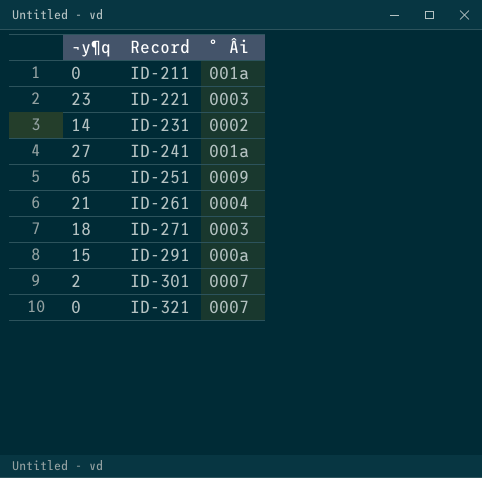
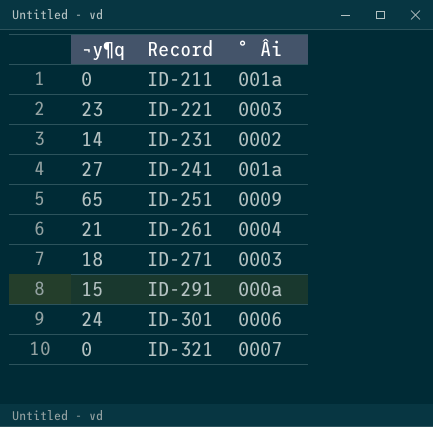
ID-301 | ¬y¶q: 2 -> 24
ID-301 | ° Âi: 0007 -> 0006

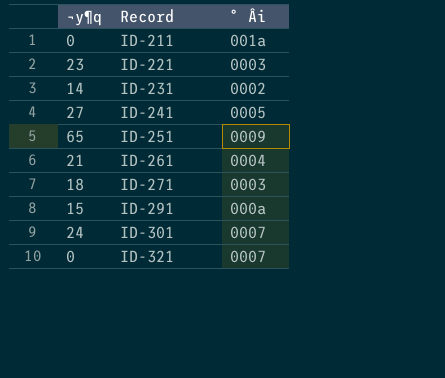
ID-241 | ° Âi: 001a -> 0005
ID-301 | ° Âi: 0006 -> 0007

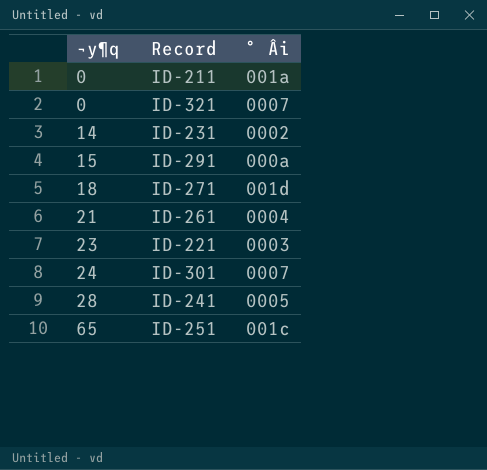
row order: Record ascending -> ¬y¶q ascending
ID-271 | ° Âi: 0003 -> 001d
ID-241 | ¬y¶q: 27 -> 28
ID-251 | ° Âi: 0009 -> 001c

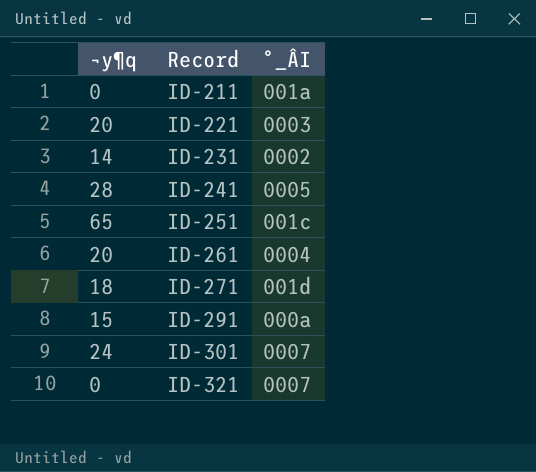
row order: ¬y¶q ascending -> Record ascending
column name: ° Âi -> °_ÂI
ID-221 | ¬y¶q: 23 -> 20
ID-261 | ¬y¶q: 21 -> 20

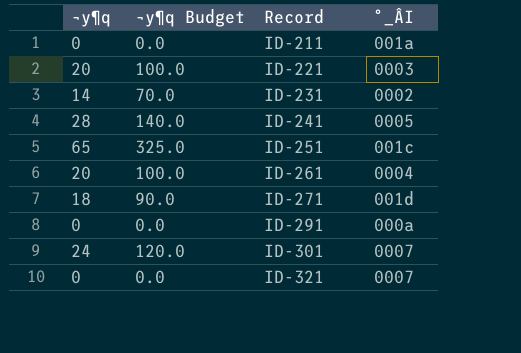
column ¬y¶q Budget | formula: none -> [¬y¶q] * 5
ID-291 | ¬y¶q: 15 -> 0

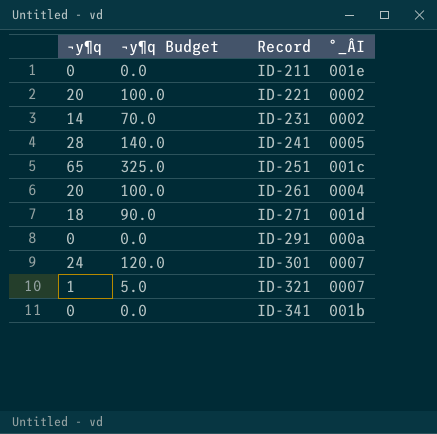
ID-211 | °_ÂI: 001a -> 001e
ID-221 | °_ÂI: 0003 -> 0002
ID-321 | ¬y¶q: 0 -> 1
ID-321 | ¬y¶q Budget: 0.0 -> 5.0
row ID-341: none -> 0 | 0.0 | 001b

